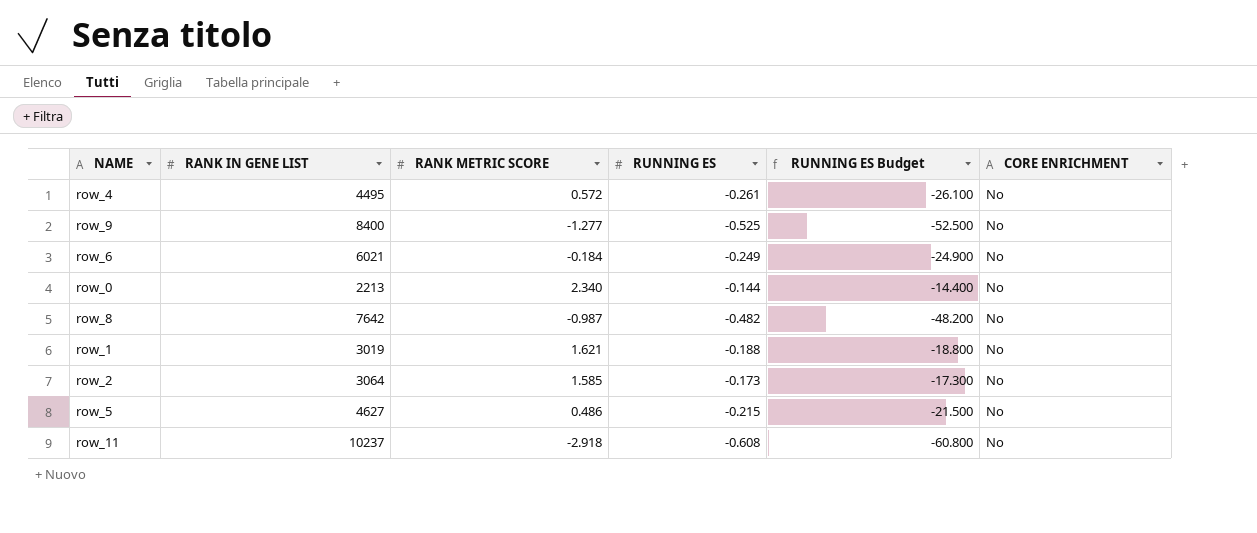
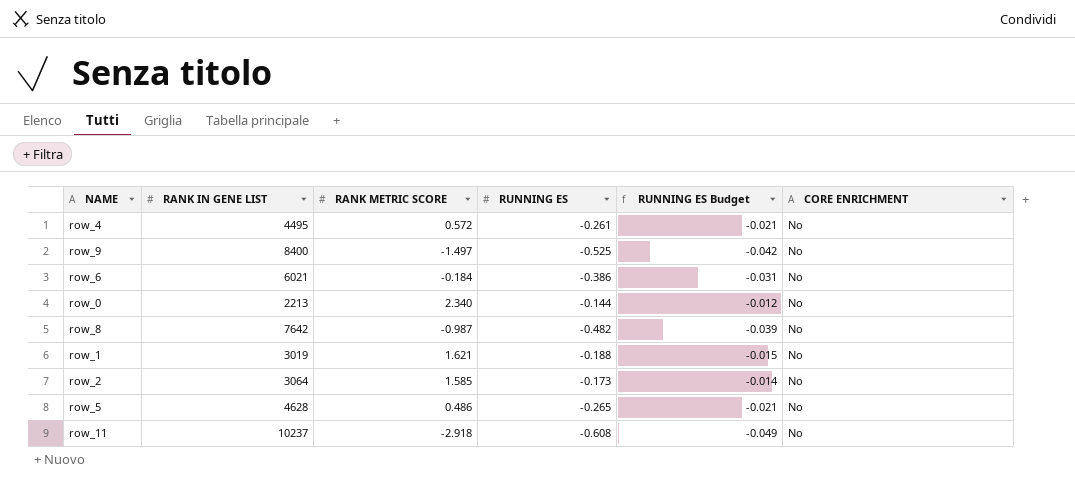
column RUNNING ES Budget | formula: [RUNNING ES] * 100 -> [RUNNING ES] * 0.08
row_9 | RANK METRIC SCORE: -1.277 -> -1.497
row_6 | RUNNING ES: -0.249 -> -0.386
row_5 | RANK IN GENE LIST: 4627 -> 4628
row_5 | RUNNING ES: -0.215 -> -0.265

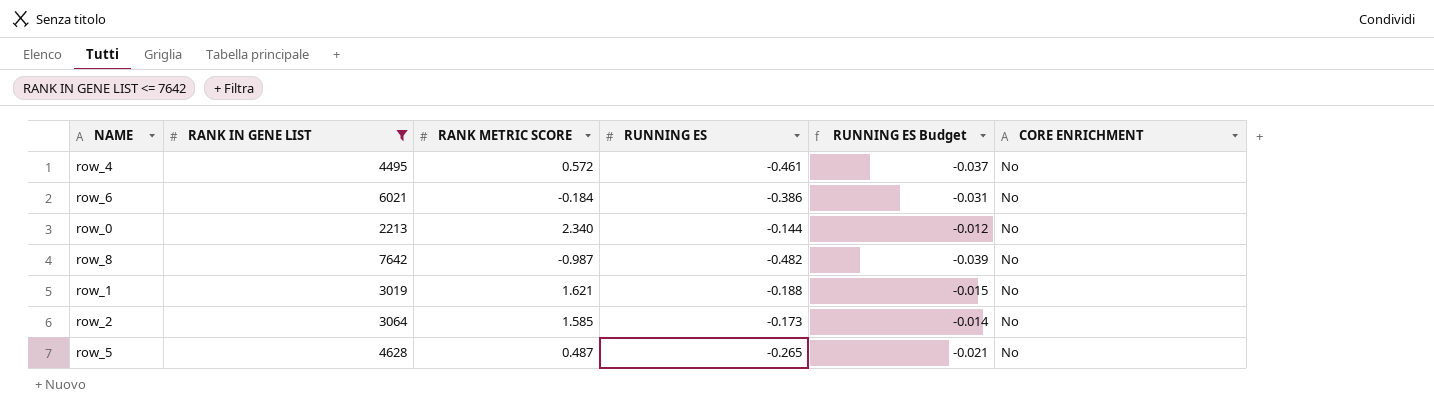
filter: none -> RANK IN GENE LIST <= 7642
row_4 | RUNNING ES: -0.261 -> -0.461
row_4 | RUNNING ES Budget: -0.021 -> -0.037
row_5 | RANK METRIC SCORE: 0.486 -> 0.487

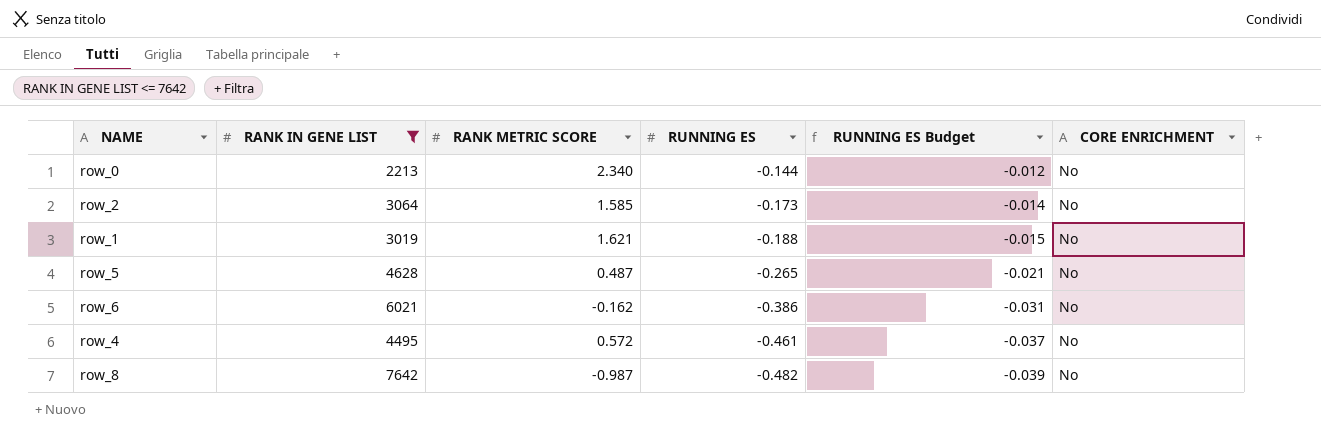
row order: none -> RUNNING ES descending
row_6 | RANK METRIC SCORE: -0.184 -> -0.162

